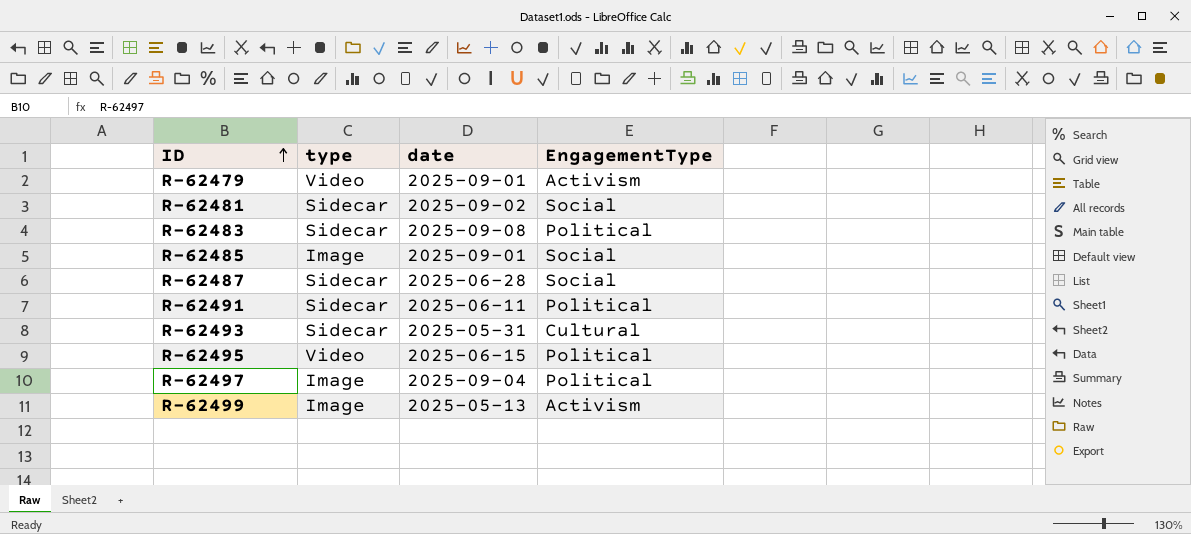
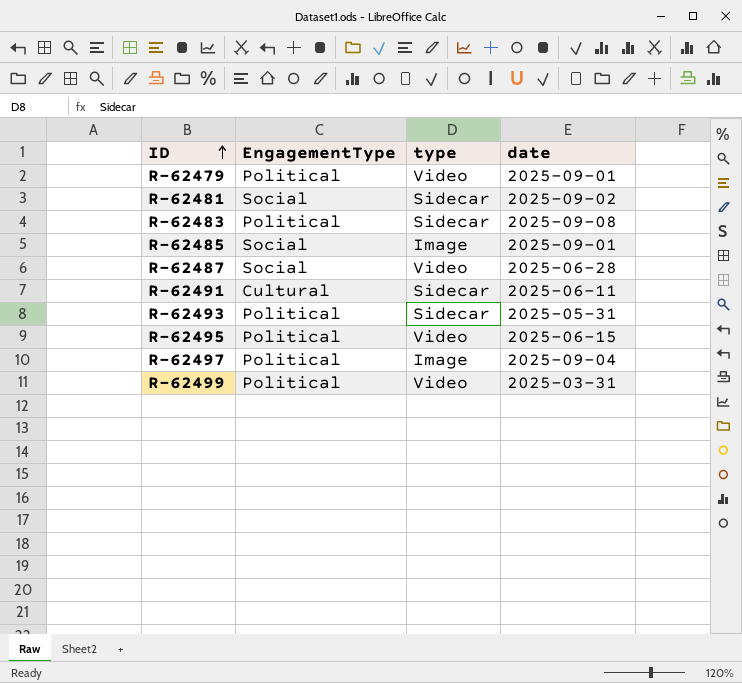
column EngagementType | position: 4 -> 2
R-62479 | EngagementType: Activism -> Political
R-62487 | type: Sidecar -> Video
R-62491 | EngagementType: Political -> Cultural
R-62493 | EngagementType: Cultural -> Political
R-62499 | EngagementType: Activism -> Political
R-62499 | type: Image -> Video
R-62499 | date: 2025-05-13 -> 2025-03-31

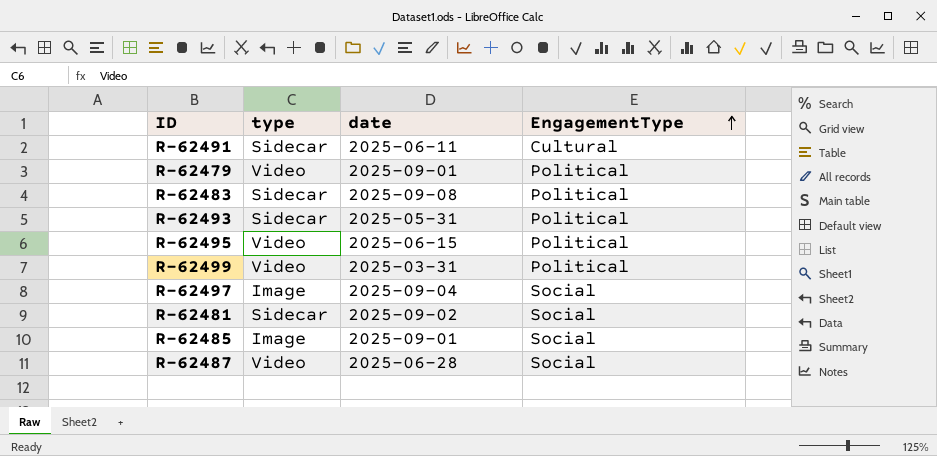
row order: ID ascending -> EngagementType ascending
column EngagementType | position: 2 -> 4
R-62497 | EngagementType: Political -> Social

